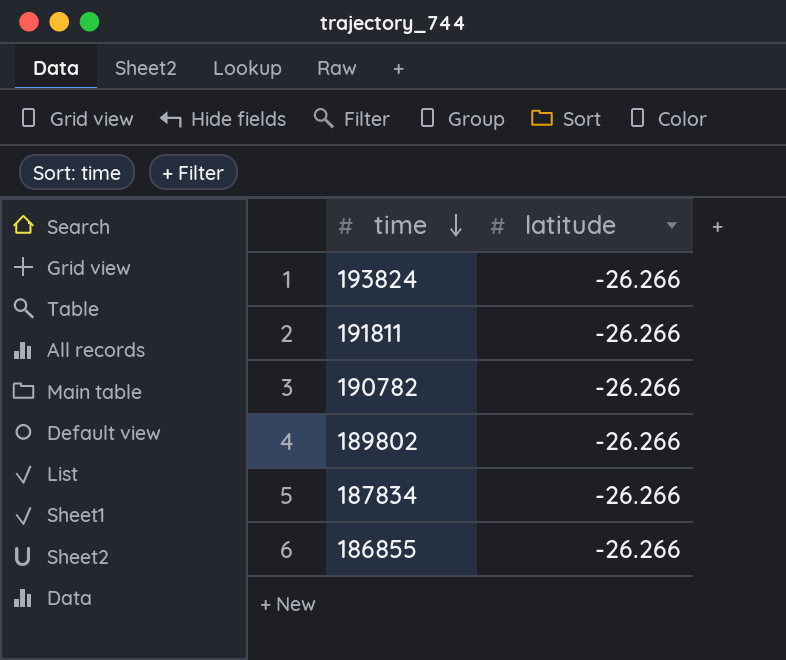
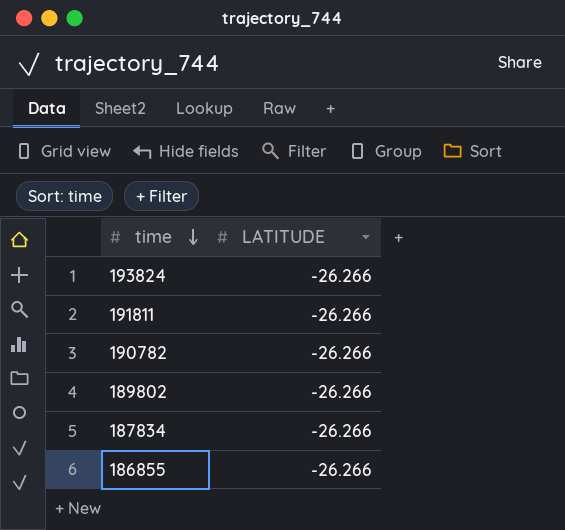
column name: latitude -> LATITUDE

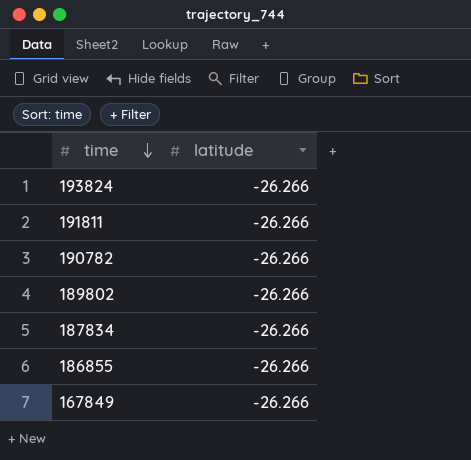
column name: LATITUDE -> latitude
row 167849: none -> -26.266

